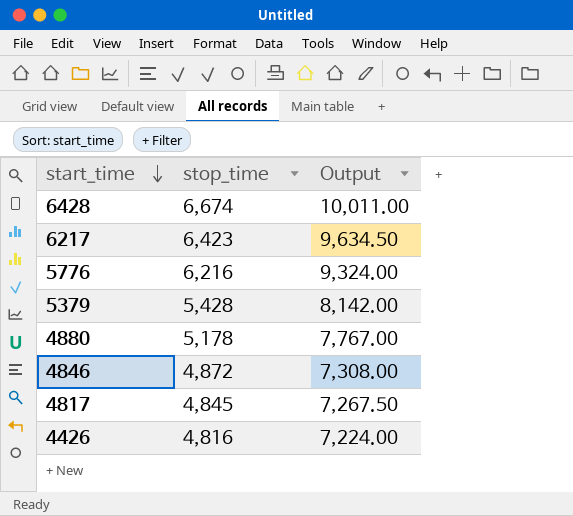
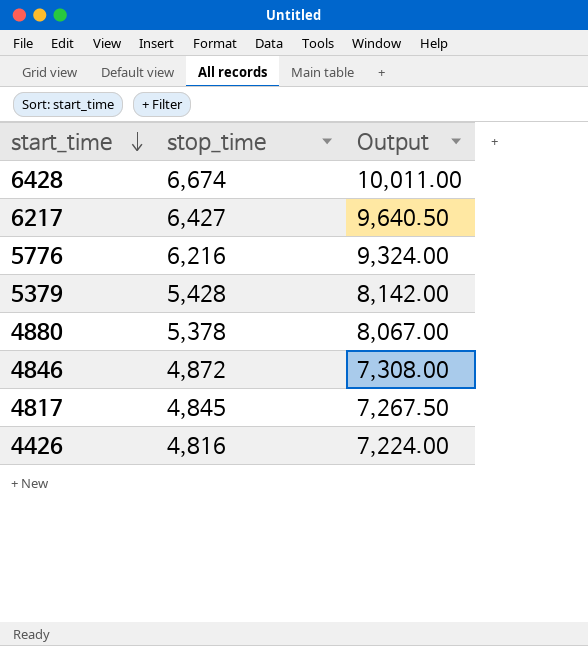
6217 | stop_time: 6,423 -> 6,427
6217 | Output: 9,634.50 -> 9,640.50
4880 | stop_time: 5,178 -> 5,378
4880 | Output: 7,767.00 -> 8,067.00

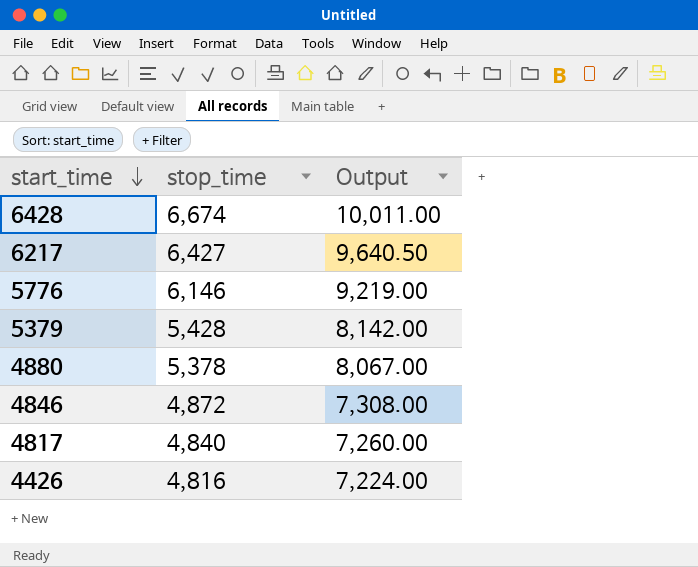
5776 | stop_time: 6,216 -> 6,146
5776 | Output: 9,324.00 -> 9,219.00
4817 | stop_time: 4,845 -> 4,840
4817 | Output: 7,267.50 -> 7,260.00

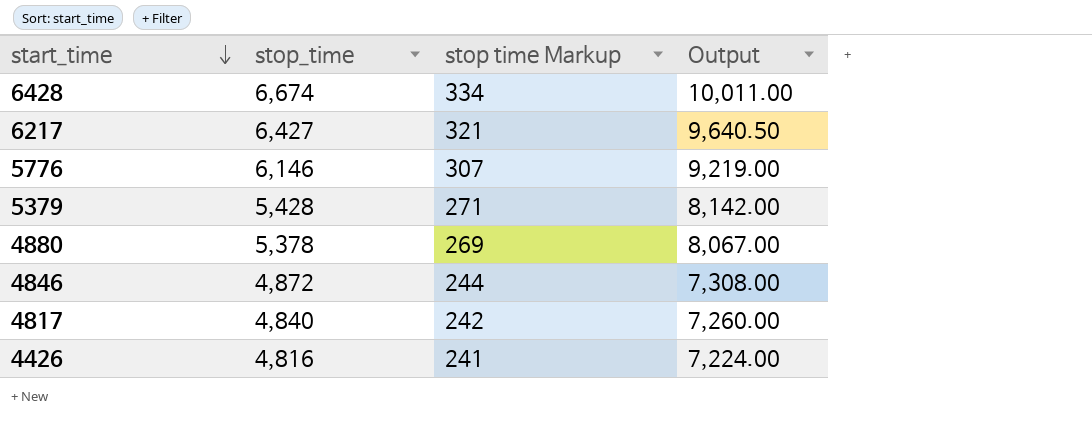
column stop time Markup | formula: none -> [stop_time] * 0.05

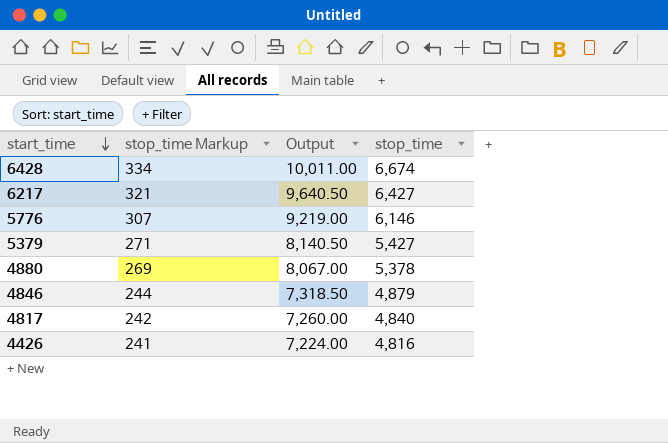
column name: stop time Markup -> stop_time Markup
column stop_time | position: 2 -> 4
5379 | Output: 8,142.00 -> 8,140.50
5379 | stop_time: 5,428 -> 5,427
4846 | Output: 7,308.00 -> 7,318.50
4846 | stop_time: 4,872 -> 4,879

